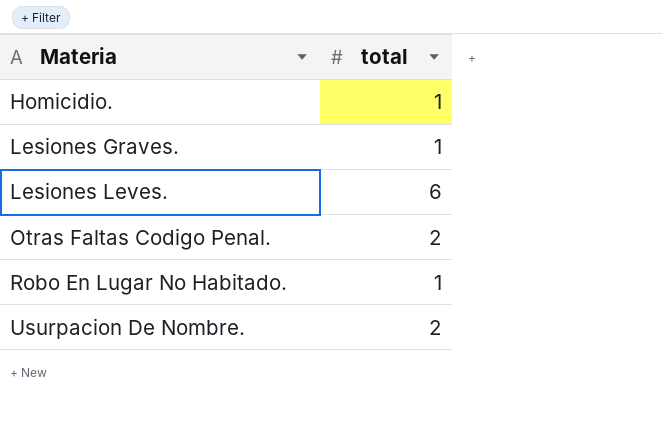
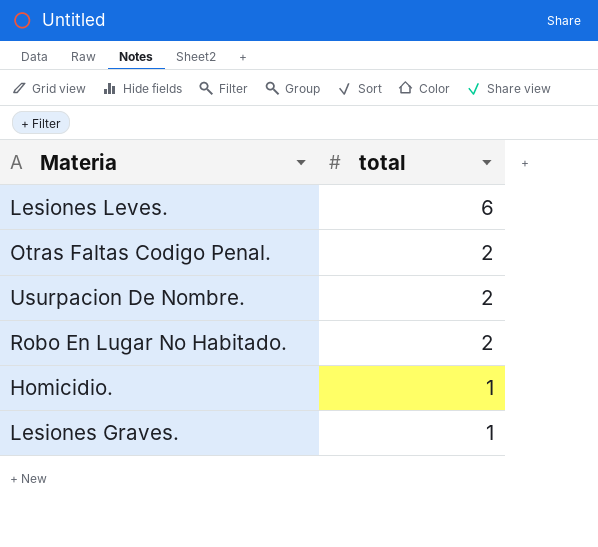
row order: Materia ascending -> total descending
Robo En Lugar No Habitado. | total: 1 -> 2

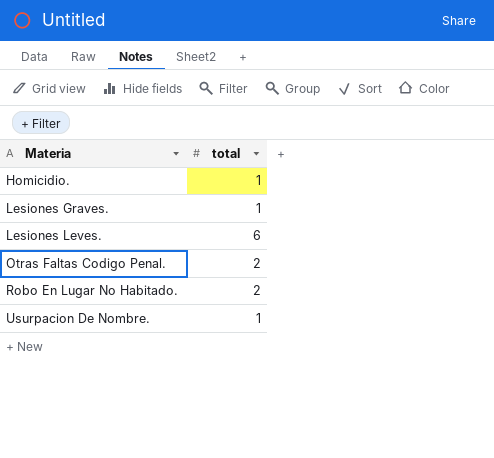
row order: total descending -> Materia ascending
Usurpacion De Nombre. | total: 2 -> 1

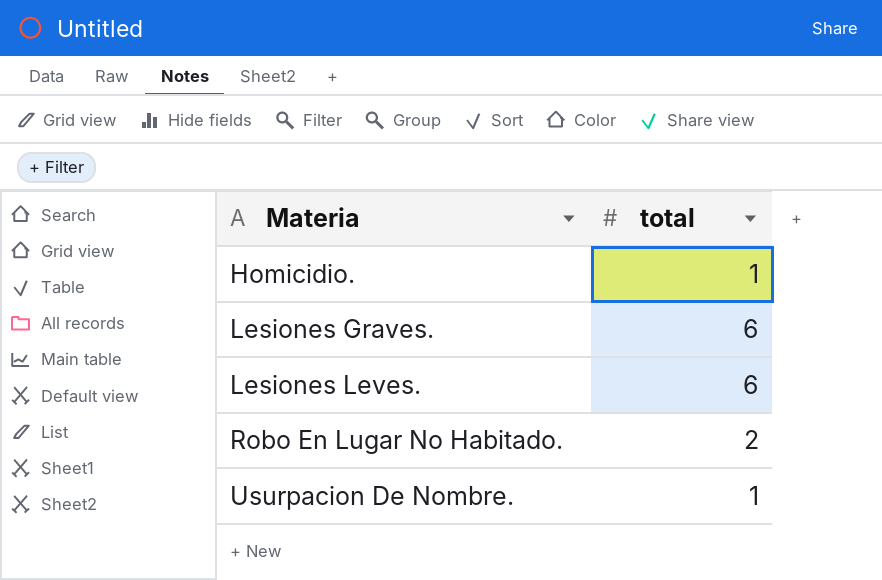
row Otras Faltas Codigo Penal.: 2 -> none
Lesiones Graves. | total: 1 -> 6

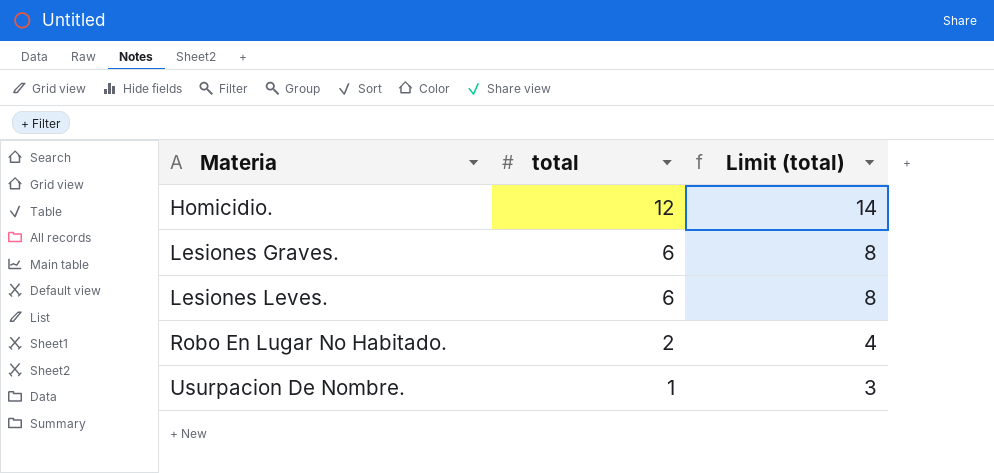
column Limit (total) | formula: none -> [total] + 2
Homicidio. | total: 1 -> 12

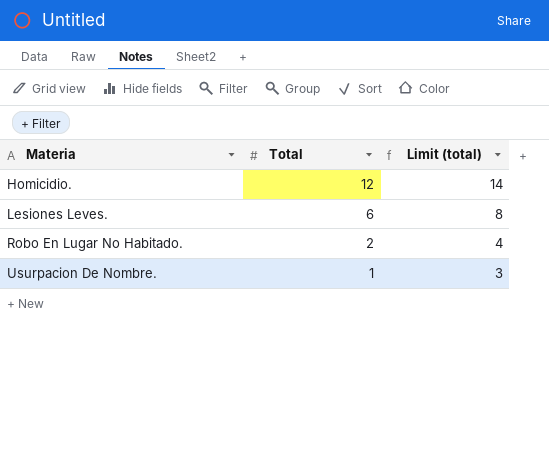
column name: total -> Total
row Lesiones Graves.: 6 | 8 -> none

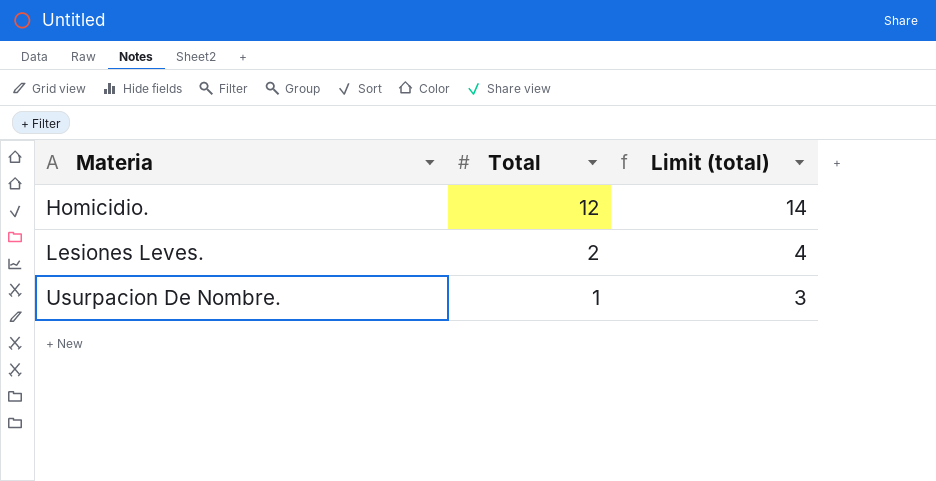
row Robo En Lugar No Habitado.: 2 | 4 -> none
Lesiones Leves. | Total: 6 -> 2
Lesiones Leves. | Limit (total): 8 -> 4

